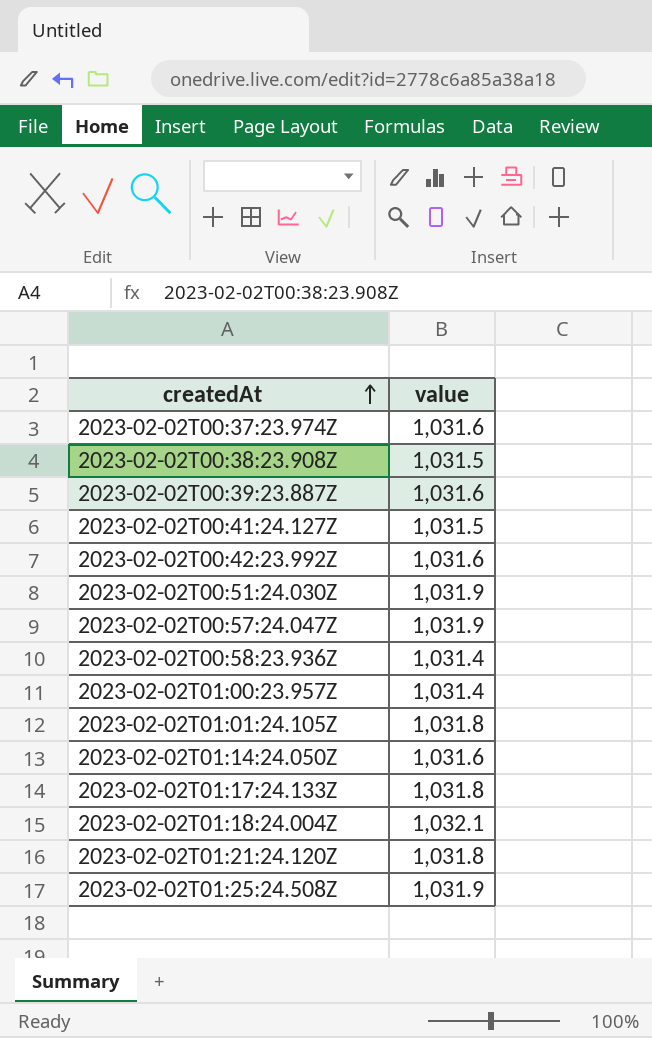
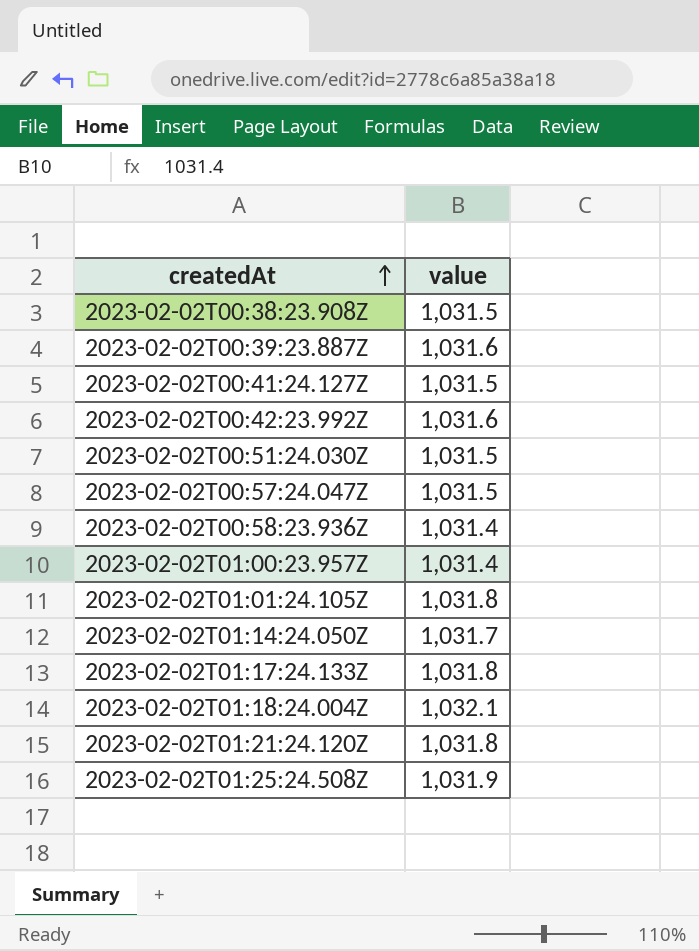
row 2023-02-02T00:37:23.974Z: 1,031.6 -> none
2023-02-02T00:51:24.030Z | value: 1,031.9 -> 1,031.5
2023-02-02T00:57:24.047Z | value: 1,031.9 -> 1,031.5
2023-02-02T01:14:24.050Z | value: 1,031.6 -> 1,031.7

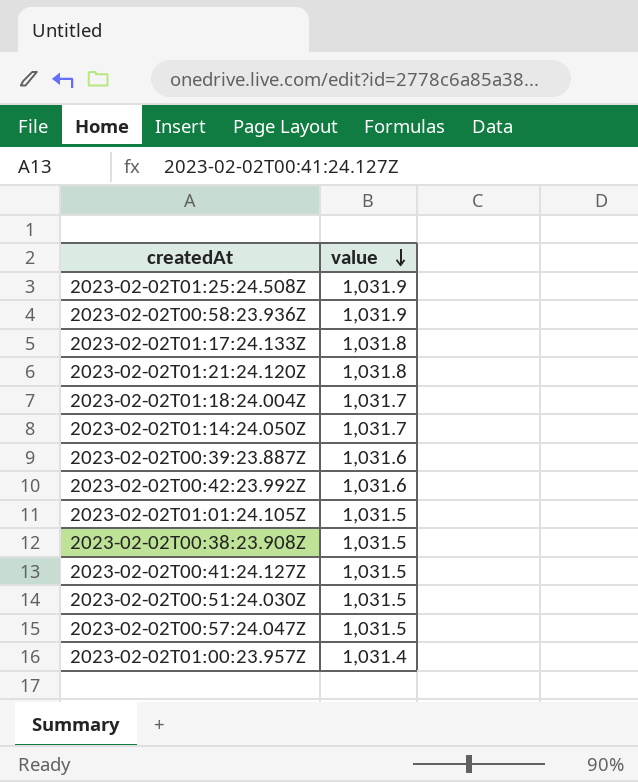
row order: createdAt ascending -> value descending
2023-02-02T00:58:23.936Z | value: 1,031.4 -> 1,031.9
2023-02-02T01:18:24.004Z | value: 1,032.1 -> 1,031.7
2023-02-02T01:01:24.105Z | value: 1,031.8 -> 1,031.5

